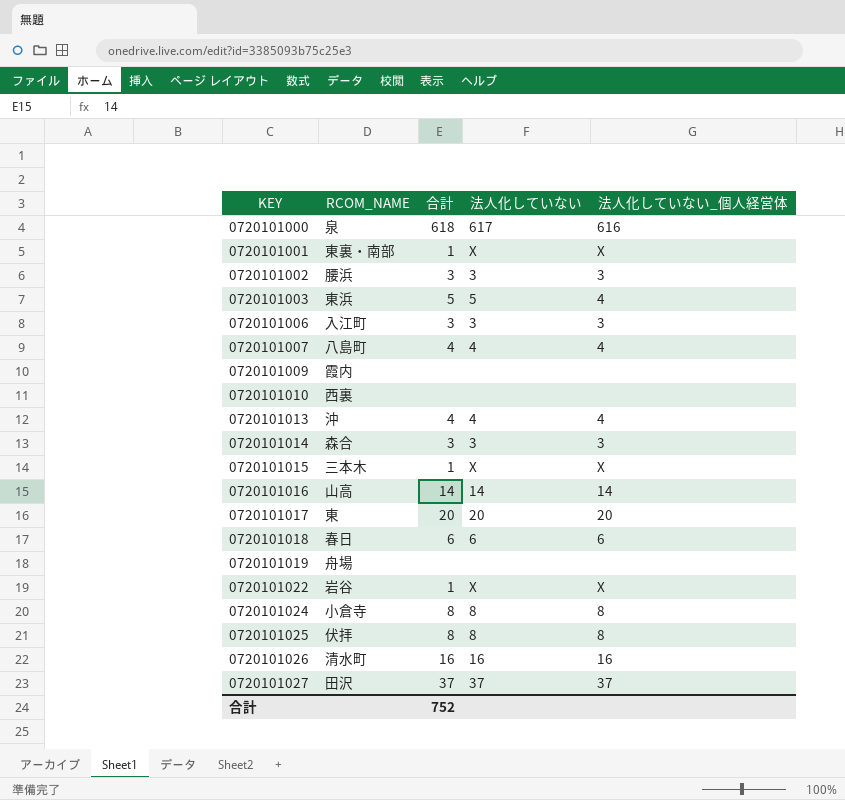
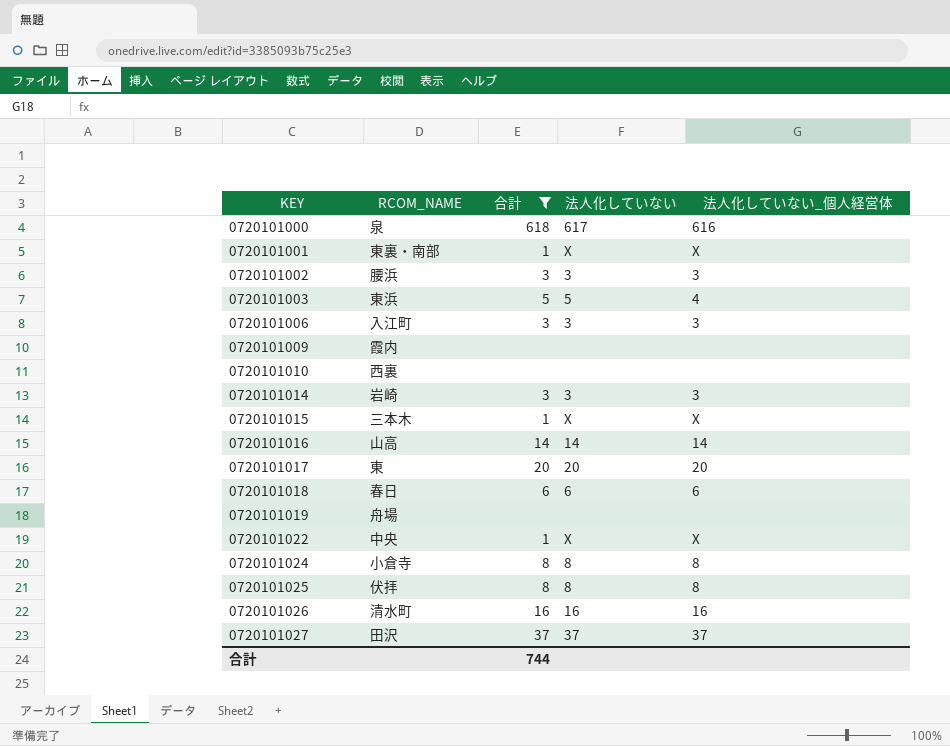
filter: none -> 合計 != 4
0720101014 | RCOM_NAME: 森合 -> 岩崎
0720101022 | RCOM_NAME: 岩谷 -> 中央
合計 | 合計: 752 -> 744

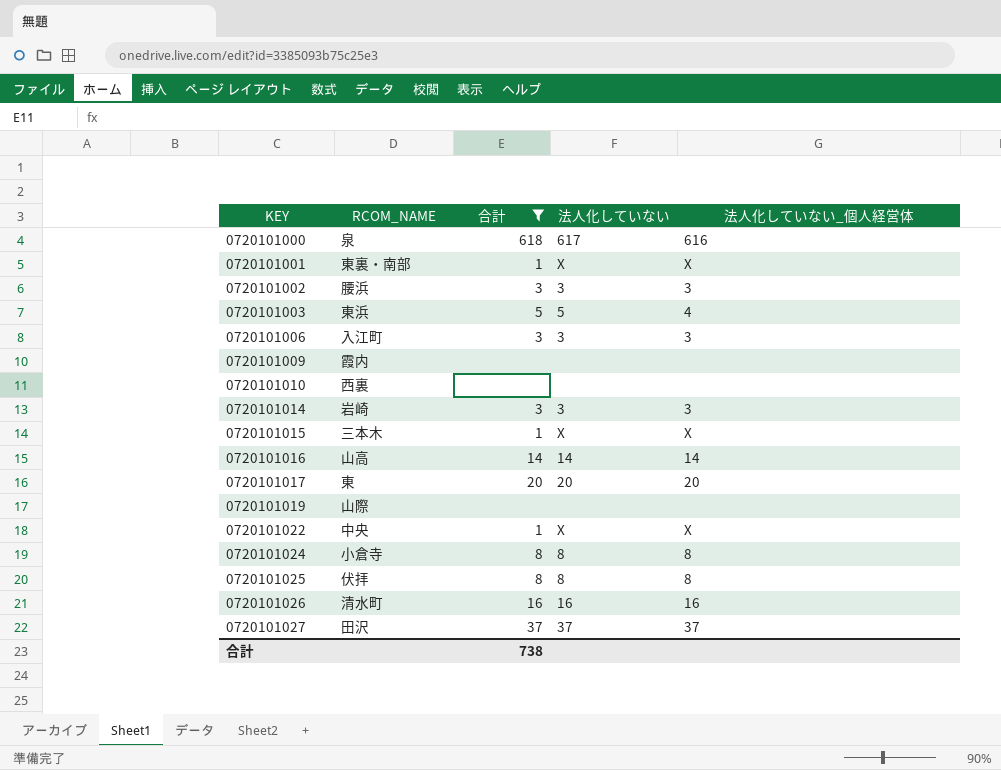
row 0720101018: 春日 | 6 | 6 | 6 -> none
0720101019 | RCOM_NAME: 舟場 -> 山際
合計 | 合計: 744 -> 738

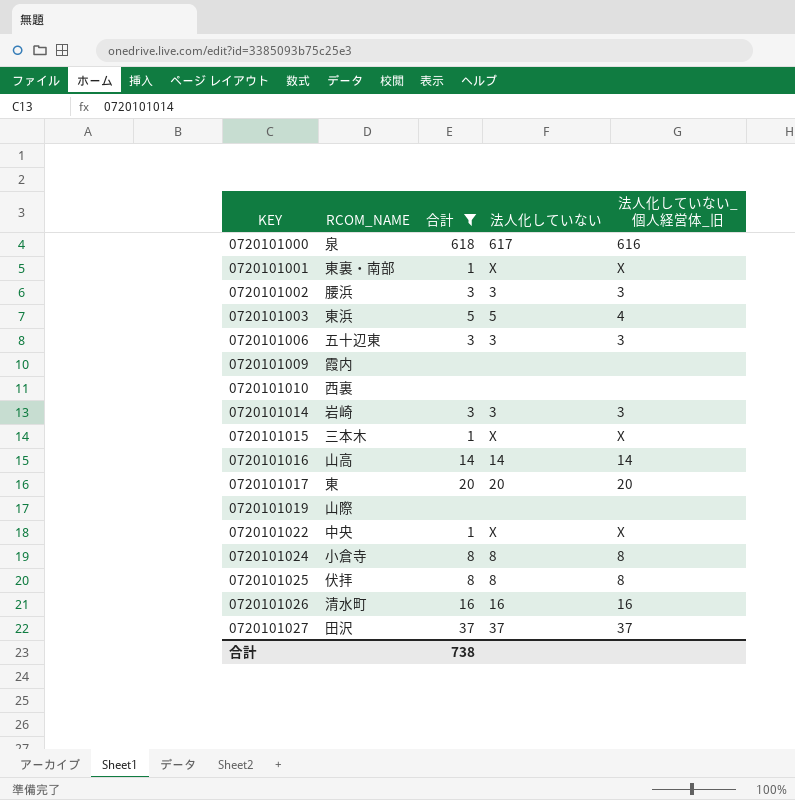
column name: 法人化していない_個人経営体 -> 法人化していない_個人経営体_旧
0720101006 | RCOM_NAME: 入江町 -> 五十辺東

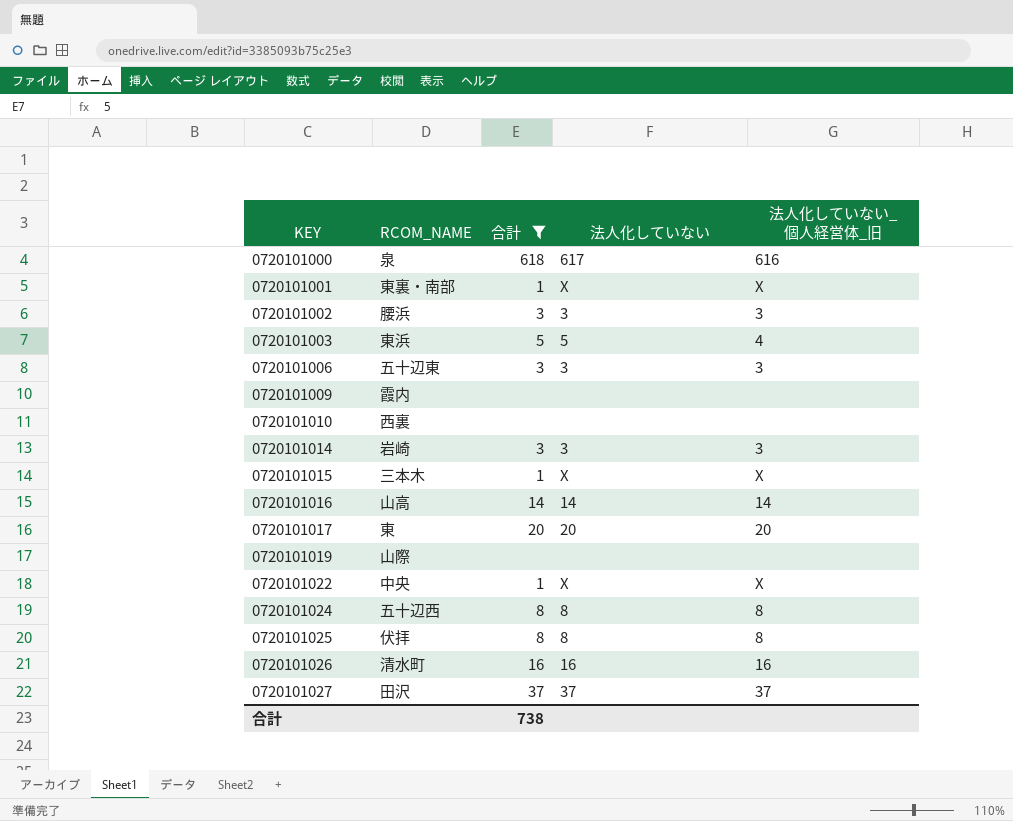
0720101024 | RCOM_NAME: 小倉寺 -> 五十辺西

